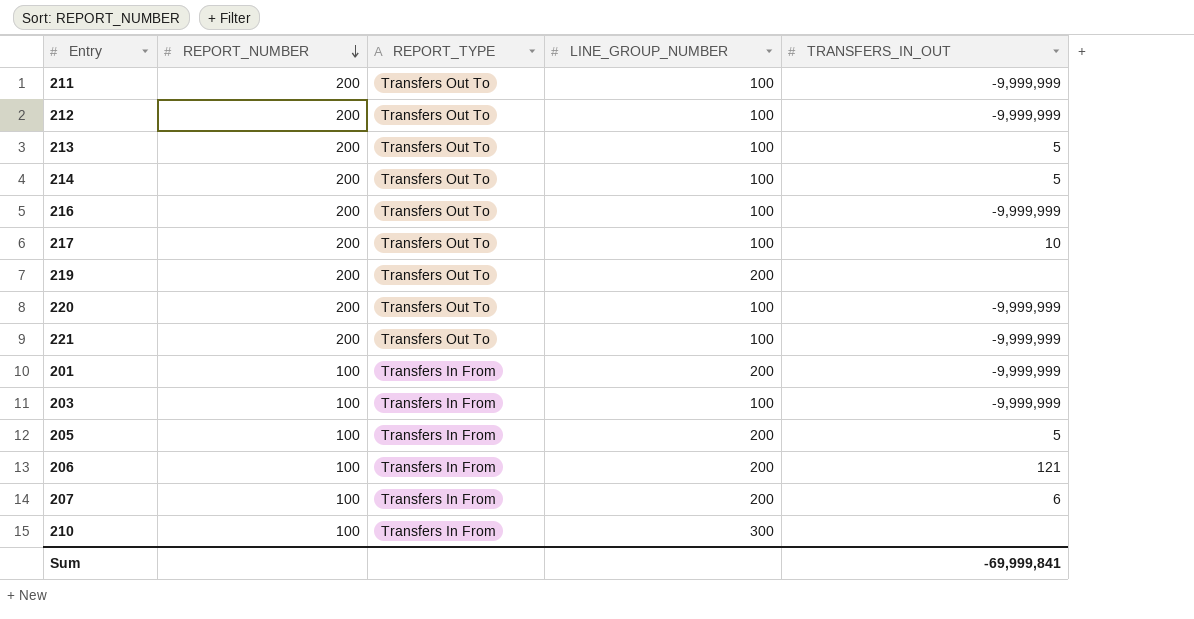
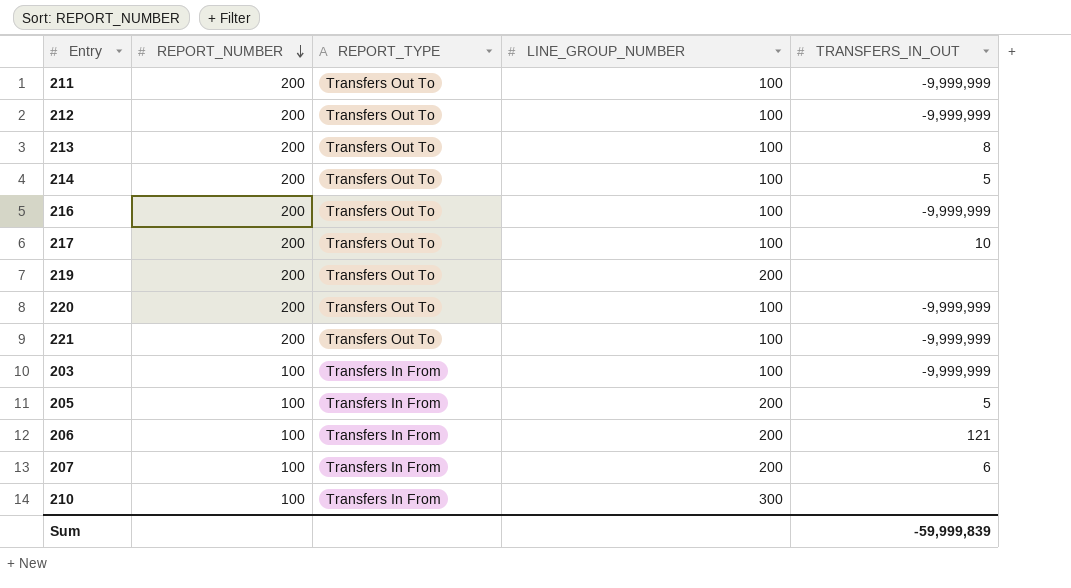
row 201: 100 | Transfers In From | 200 | -9,999,999 -> none
213 | TRANSFERS_IN_OUT: 5 -> 8
Sum | TRANSFERS_IN_OUT: -69,999,841 -> -59,999,839

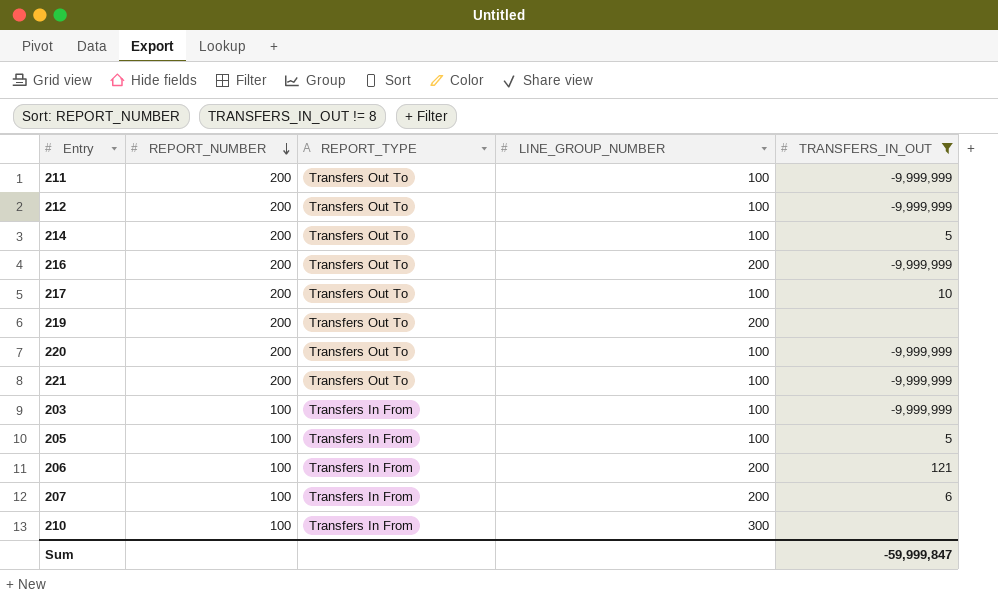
filter: none -> TRANSFERS_IN_OUT != 8
216 | LINE_GROUP_NUMBER: 100 -> 200
205 | LINE_GROUP_NUMBER: 200 -> 100
Sum | TRANSFERS_IN_OUT: -59,999,839 -> -59,999,847

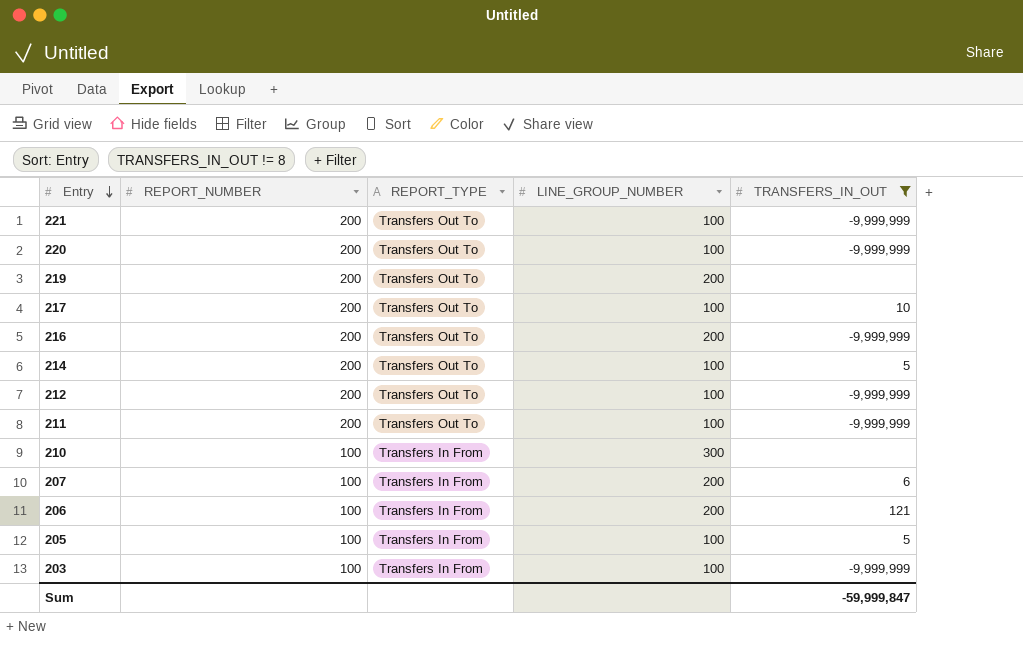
row order: REPORT_NUMBER descending -> Entry descending

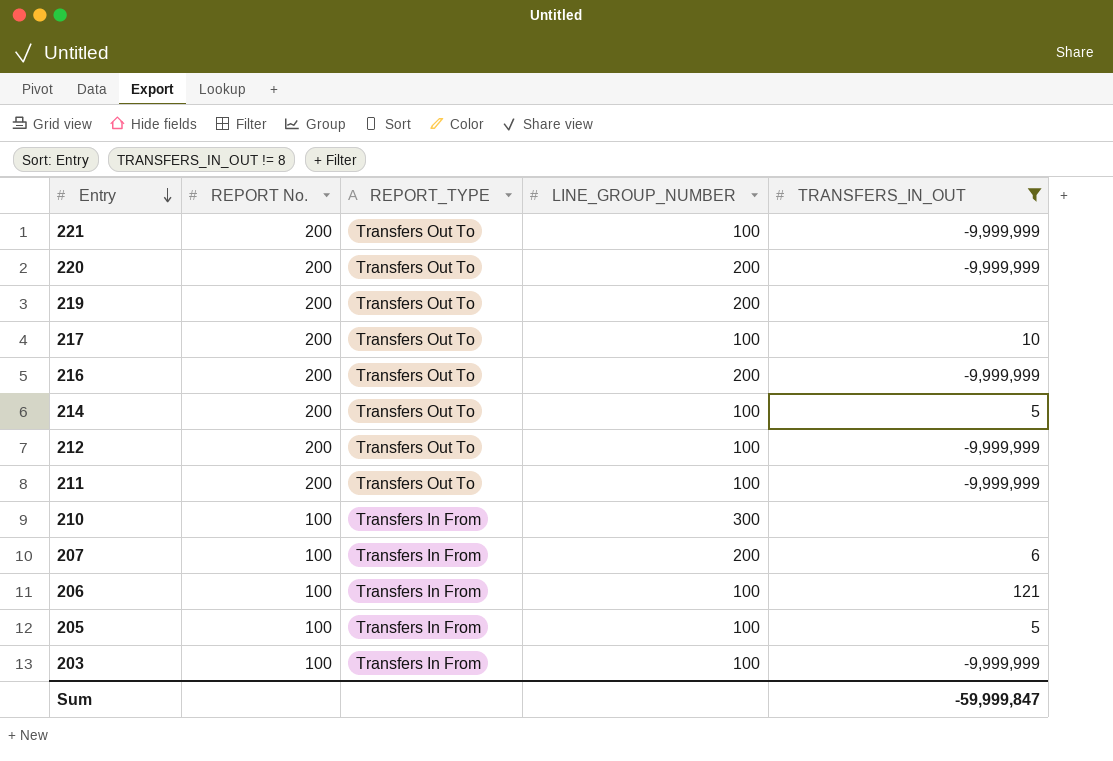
column name: REPORT_NUMBER -> REPORT No.
220 | LINE_GROUP_NUMBER: 100 -> 200
206 | LINE_GROUP_NUMBER: 200 -> 100

